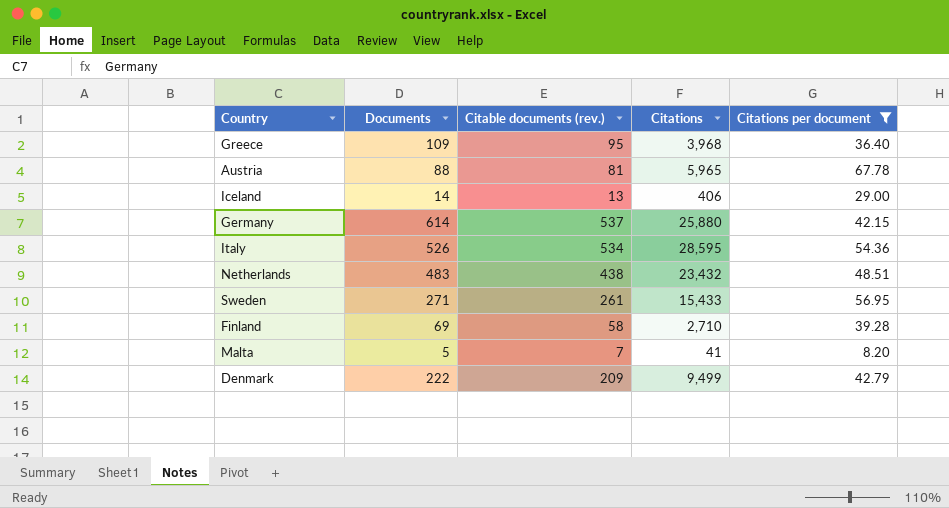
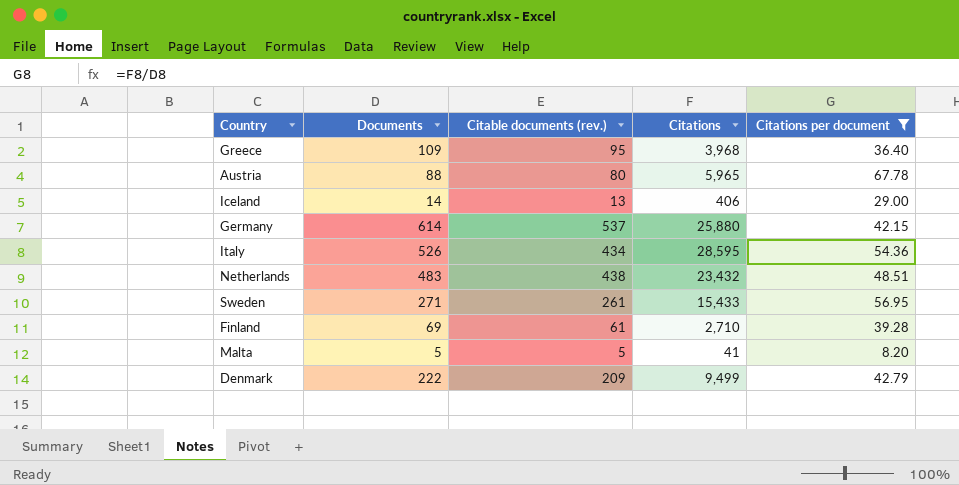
Austria | Citable documents (rev.): 81 -> 80
Italy | Citable documents (rev.): 534 -> 434
Finland | Citable documents (rev.): 58 -> 61
Malta | Citable documents (rev.): 7 -> 5

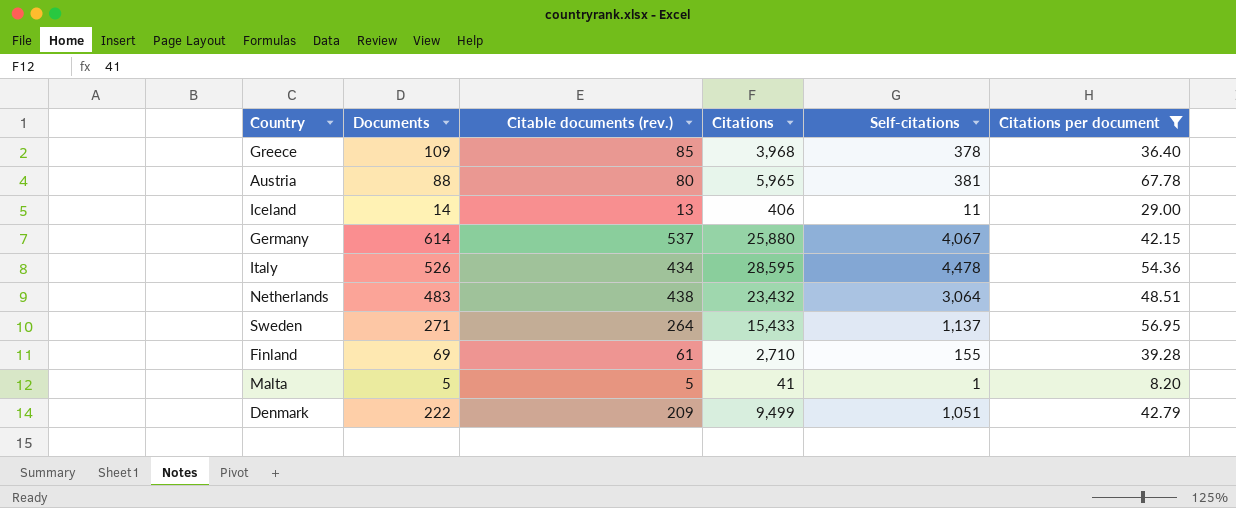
column Self-citations | position: none -> 5
Greece | Citable documents (rev.): 95 -> 85
Sweden | Citable documents (rev.): 261 -> 264

